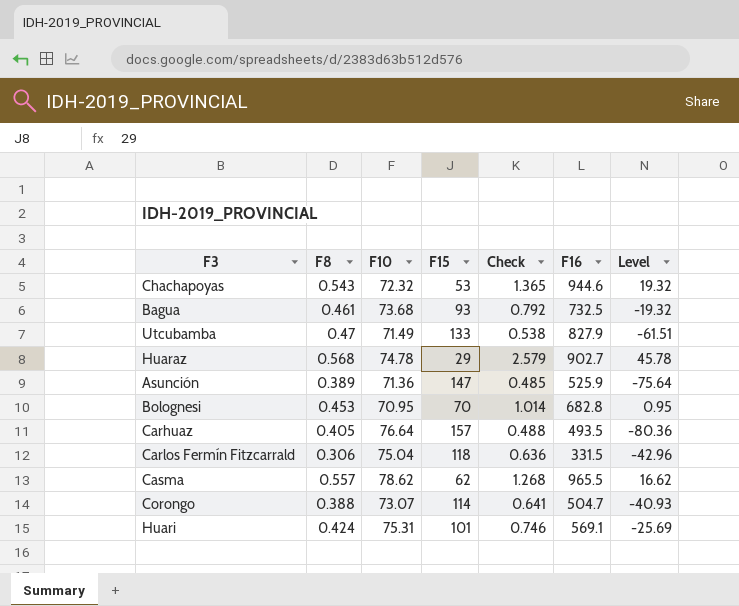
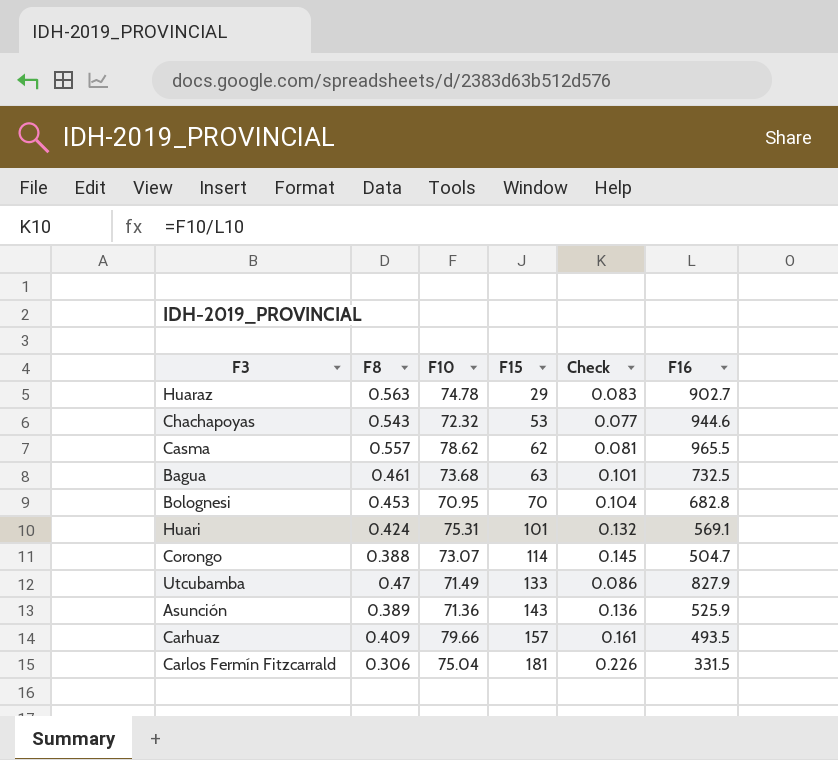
row order: none -> F15 ascending
column Level | formula: [F10] - [F15] -> none
column Check | formula: [F10] / [F15] -> [F10] / [F16]
Huaraz | F8: 0.568 -> 0.563
Bagua | F15: 93 -> 63
Asunción | F15: 147 -> 143
Carhuaz | F8: 0.405 -> 0.409
Carhuaz | F10: 76.64 -> 79.66
Carlos Fermín Fitzcarrald | F15: 118 -> 181

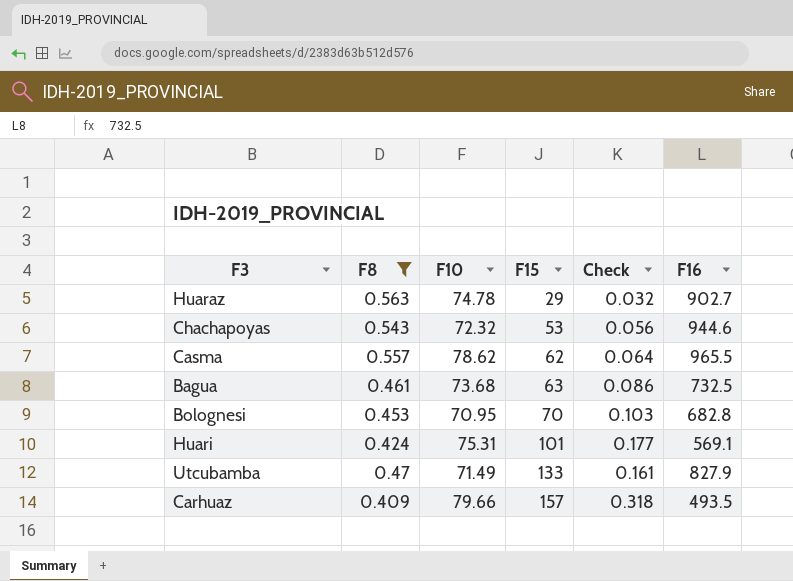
filter: none -> F8 >= 0.409
column Check | formula: [F10] / [F16] -> [F15] / [F16]

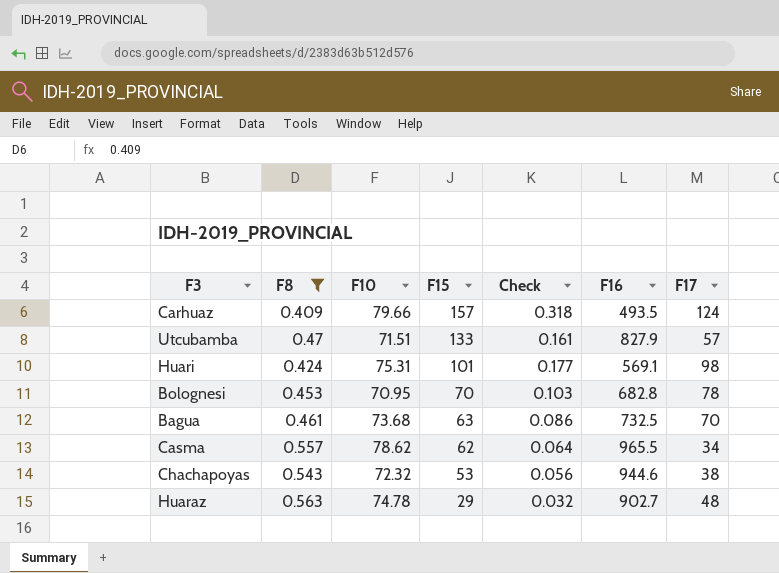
row order: F15 ascending -> F15 descending
column F17 | position: none -> 7
Utcubamba | F10: 71.49 -> 71.51

